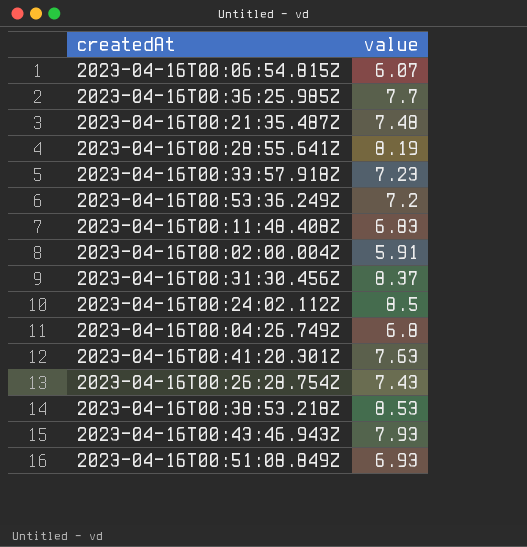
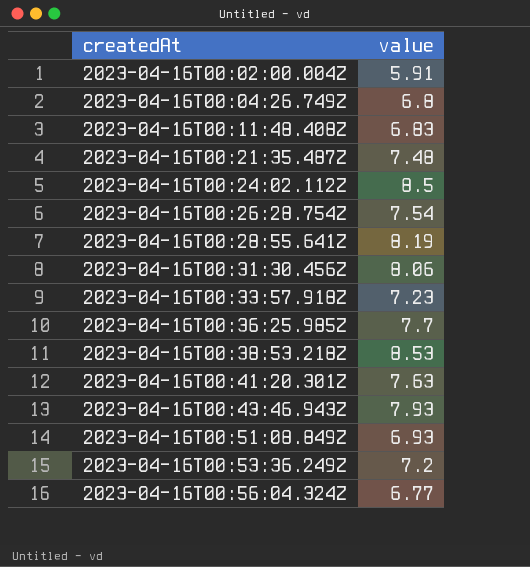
row order: none -> createdAt ascending
row 2023-04-16T00:06:54.815Z: 6.07 -> none
2023-04-16T00:26:28.754Z | value: 7.43 -> 7.54
2023-04-16T00:31:30.456Z | value: 8.37 -> 8.06
row 2023-04-16T00:56:04.324Z: none -> 6.77

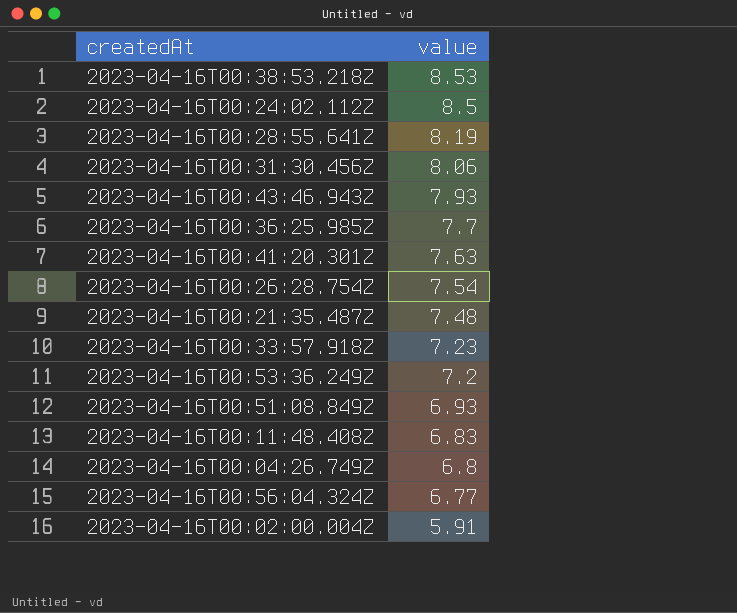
row order: createdAt ascending -> value descending

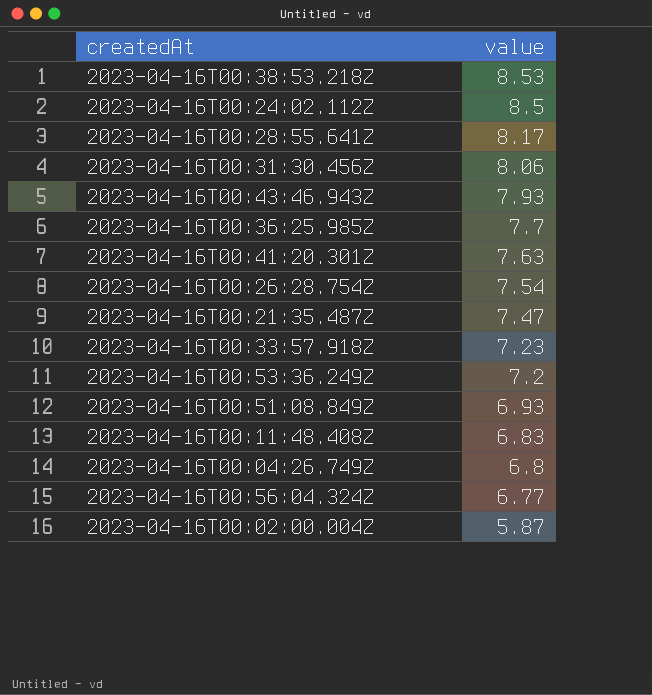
2023-04-16T00:28:55.641Z | value: 8.19 -> 8.17
2023-04-16T00:21:35.487Z | value: 7.48 -> 7.47
2023-04-16T00:02:00.004Z | value: 5.91 -> 5.87

